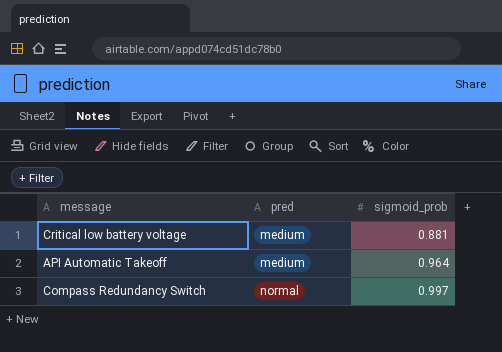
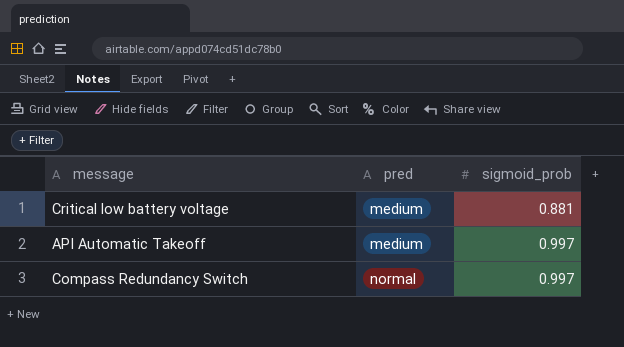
API Automatic Takeoff | sigmoid_prob: 0.964 -> 0.997

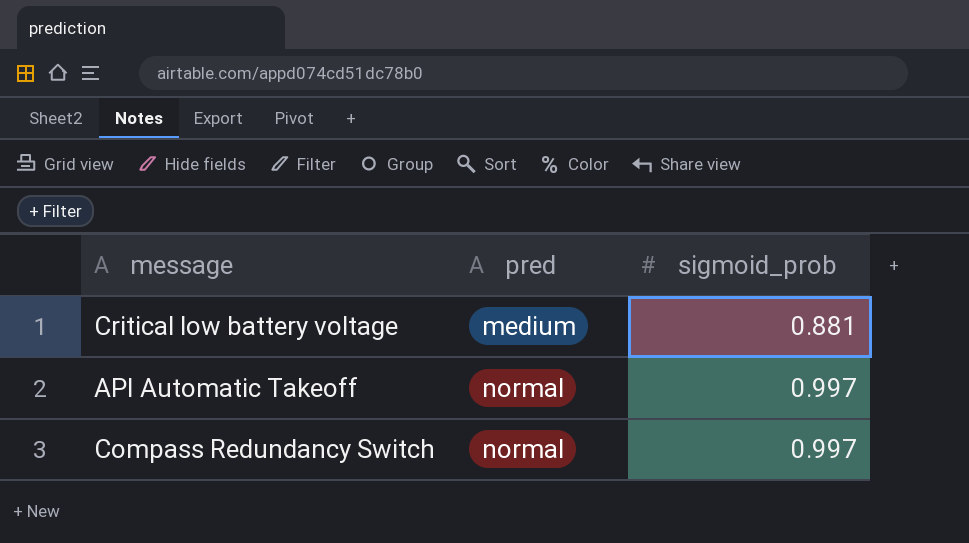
API Automatic Takeoff | pred: medium -> normal

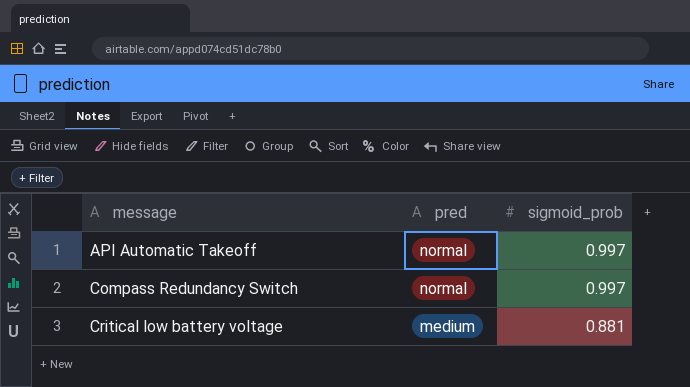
row order: pred ascending -> message ascending

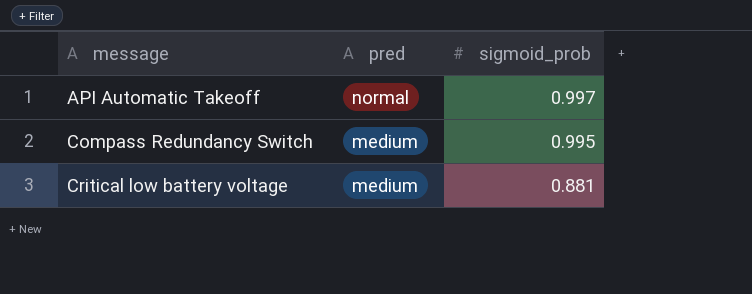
Compass Redundancy Switch | pred: normal -> medium
Compass Redundancy Switch | sigmoid_prob: 0.997 -> 0.995

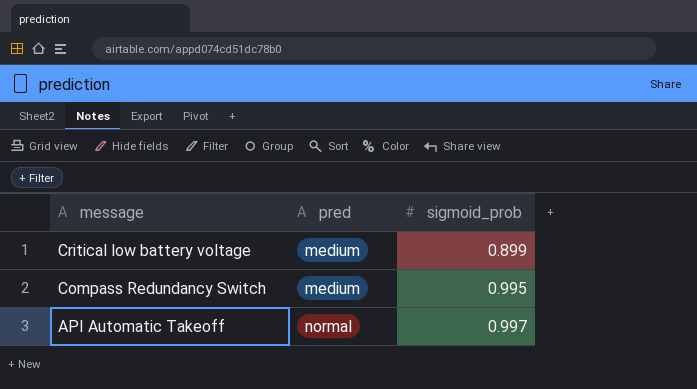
row order: message ascending -> message descending
Critical low battery voltage | sigmoid_prob: 0.881 -> 0.899

